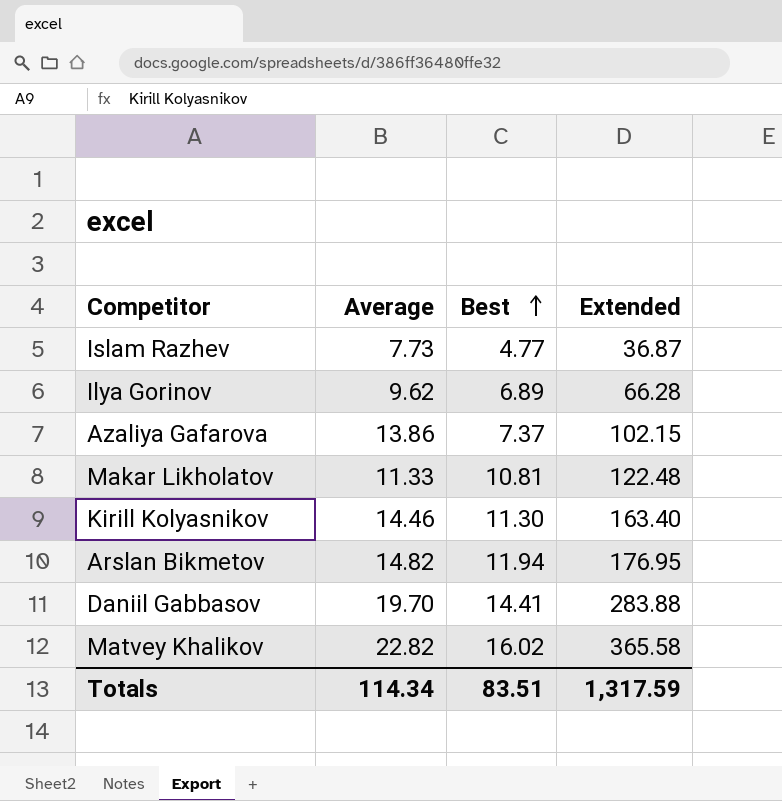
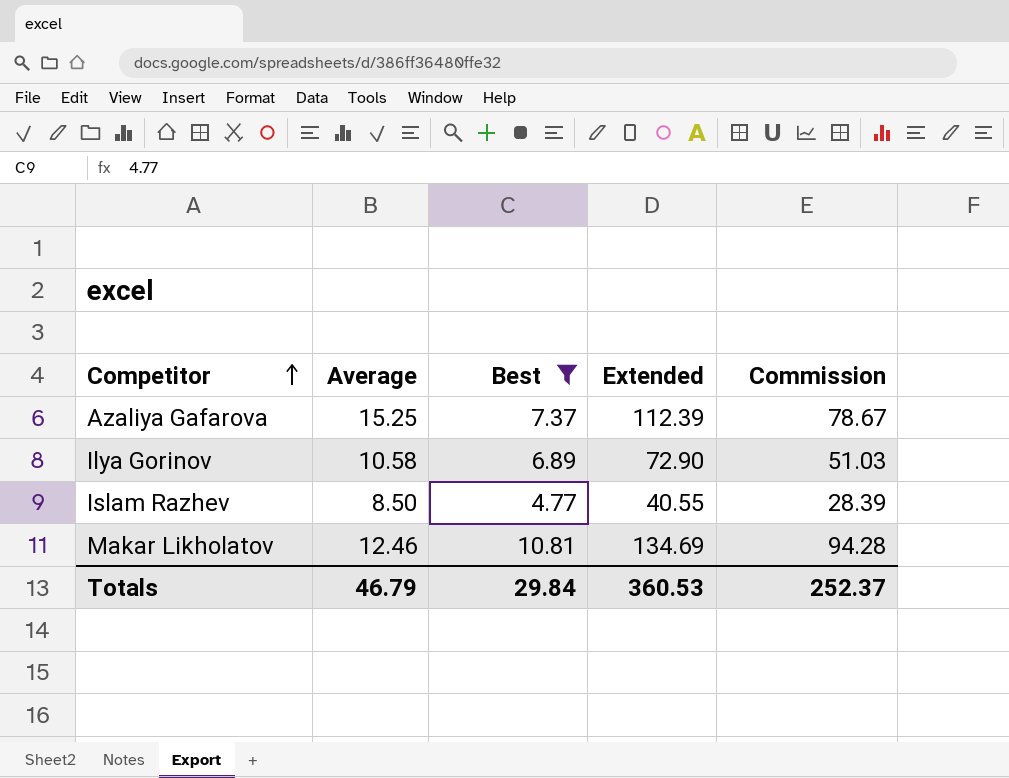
filter: none -> Best <= 10.81
row order: Best ascending -> Competitor ascending
column Commission | formula: none -> [Extended] * 0.7
Azaliya Gafarova | Average: 13.86 -> 15.25
Azaliya Gafarova | Extended: 102.15 -> 112.39
Ilya Gorinov | Average: 9.62 -> 10.58
Ilya Gorinov | Extended: 66.28 -> 72.90
Islam Razhev | Average: 7.73 -> 8.50
Islam Razhev | Extended: 36.87 -> 40.55
Makar Likholatov | Average: 11.33 -> 12.46
Makar Likholatov | Extended: 122.48 -> 134.69
Totals | Average: 114.34 -> 46.79
Totals | Best: 83.51 -> 29.84
Totals | Extended: 1,317.59 -> 360.53

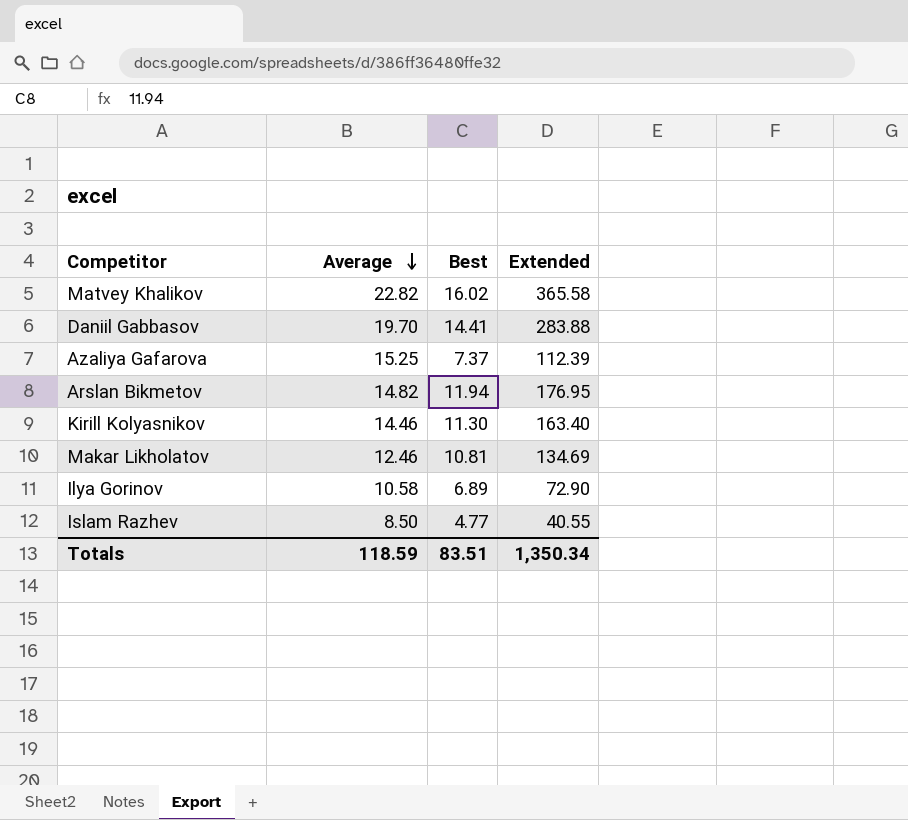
filter: Best <= 10.81 -> none
row order: Competitor ascending -> Average descending
column Commission | formula: [Extended] * 0.7 -> none
Totals | Average: 46.79 -> 118.59
Totals | Best: 29.84 -> 83.51
Totals | Extended: 360.53 -> 1,350.34

